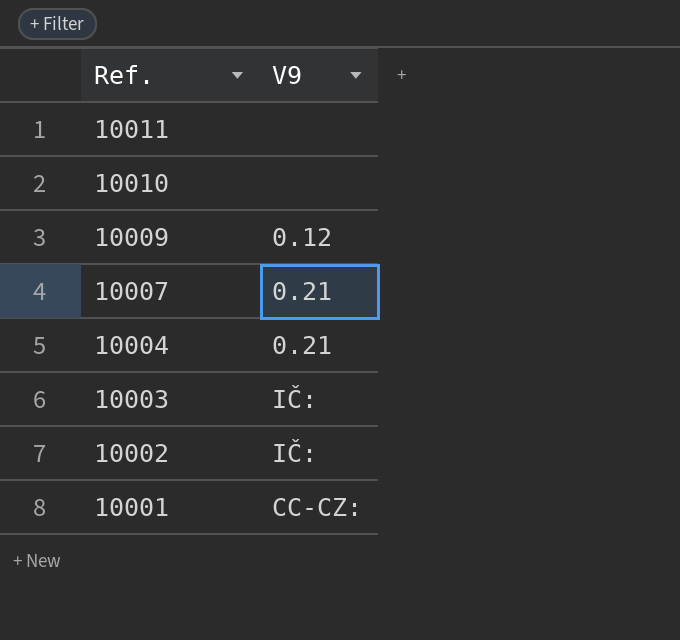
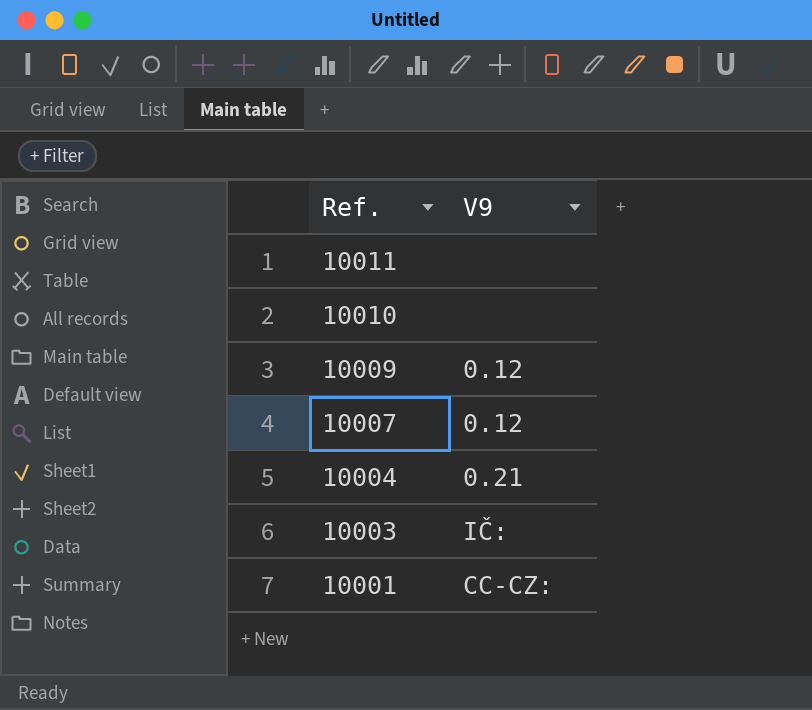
row 10002: IČ: -> none
10007 | V9: 0.21 -> 0.12

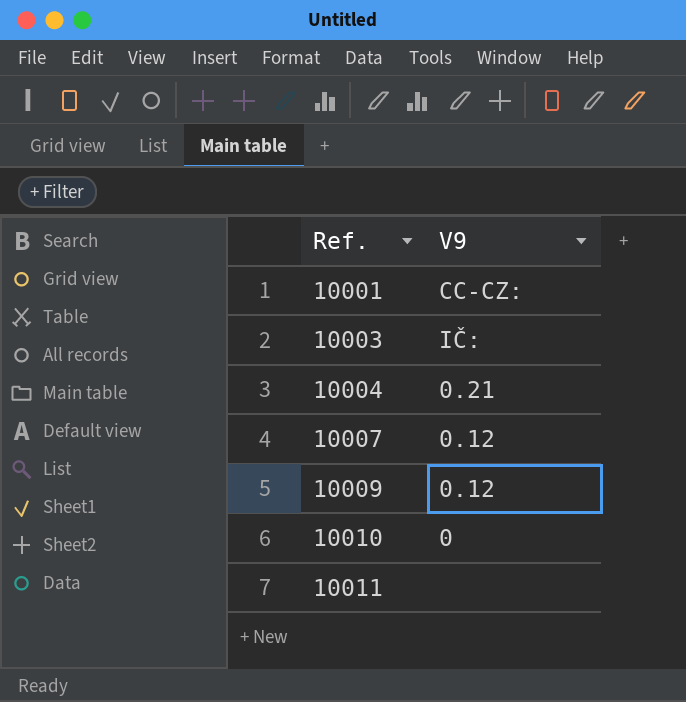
row order: Ref. descending -> Ref. ascending
10010 | V9: none -> 0

